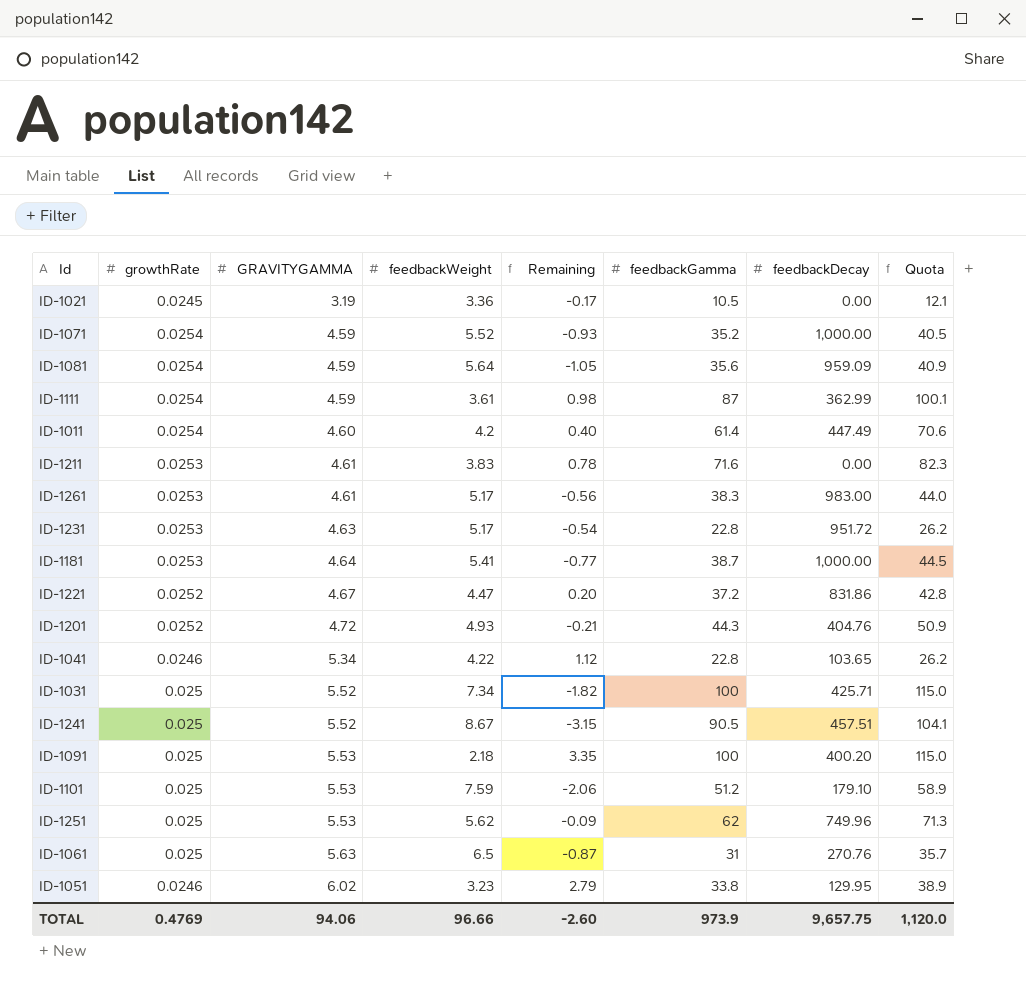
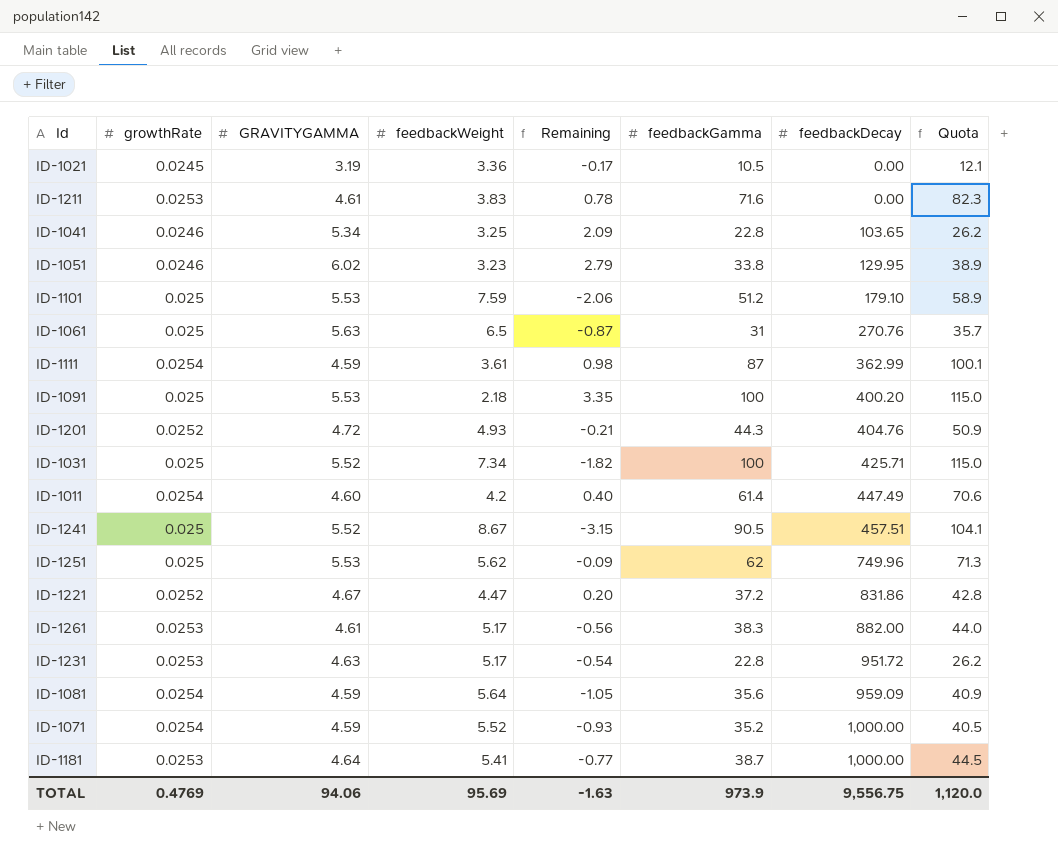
row order: GRAVITYGAMMA ascending -> feedbackDecay ascending
ID-1041 | feedbackWeight: 4.22 -> 3.25
ID-1041 | Remaining: 1.12 -> 2.09
ID-1261 | feedbackDecay: 983.00 -> 882.00
TOTAL | feedbackWeight: 96.66 -> 95.69
TOTAL | Remaining: -2.60 -> -1.63
TOTAL | feedbackDecay: 9,657.75 -> 9,556.75

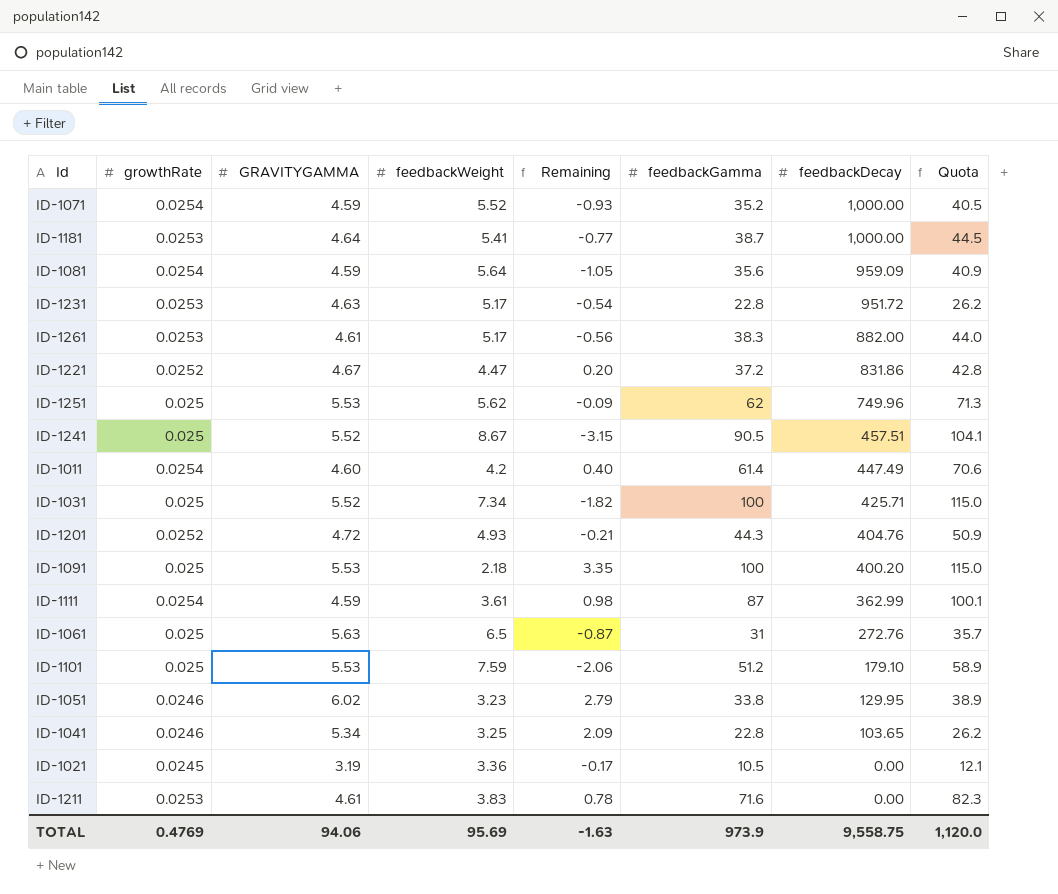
row order: feedbackDecay ascending -> feedbackDecay descending
ID-1061 | feedbackDecay: 270.76 -> 272.76
TOTAL | feedbackDecay: 9,556.75 -> 9,558.75

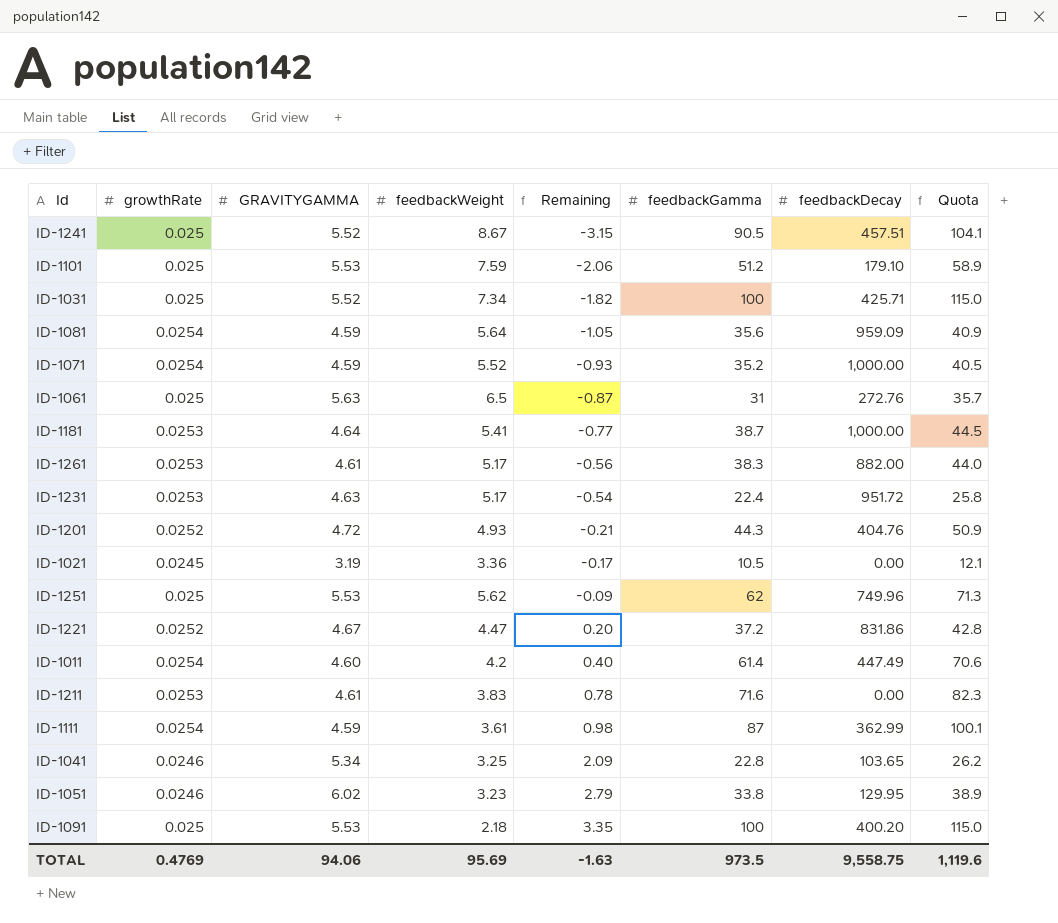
row order: feedbackDecay descending -> Remaining ascending
ID-1231 | feedbackGamma: 22.8 -> 22.4
ID-1231 | Quota: 26.2 -> 25.8
TOTAL | feedbackGamma: 973.9 -> 973.5
TOTAL | Quota: 1,120.0 -> 1,119.6

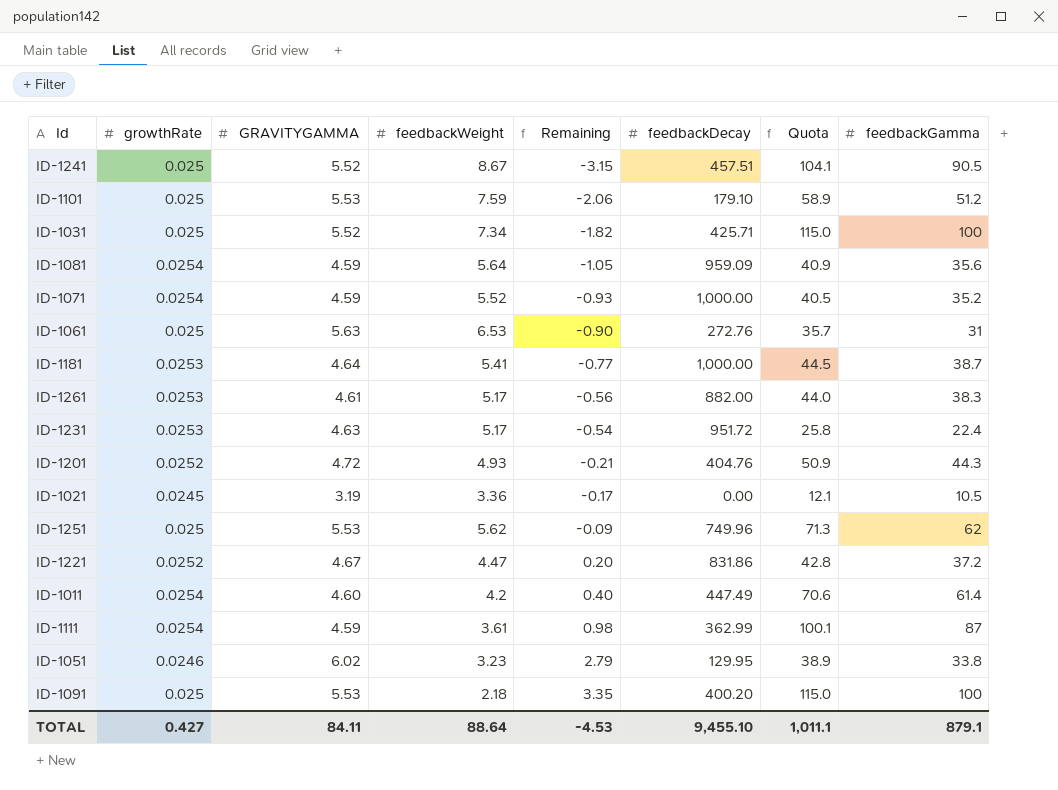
column feedbackGamma | position: 6 -> 8
row ID-1211: 0.0253 | 4.61 | 3.83 | 0.78 | 71.6 | 0.00 | 82.3 -> none
row ID-1041: 0.0246 | 5.34 | 3.25 | 2.09 | 22.8 | 103.65 | 26.2 -> none
ID-1061 | feedbackWeight: 6.5 -> 6.53
ID-1061 | Remaining: -0.87 -> -0.90
TOTAL | growthRate: 0.4769 -> 0.427
TOTAL | GRAVITYGAMMA: 94.06 -> 84.11
TOTAL | feedbackWeight: 95.69 -> 88.64
TOTAL | Remaining: -1.63 -> -4.53
TOTAL | feedbackDecay: 9,558.75 -> 9,455.10
TOTAL | Quota: 1,119.6 -> 1,011.1
TOTAL | feedbackGamma: 973.5 -> 879.1

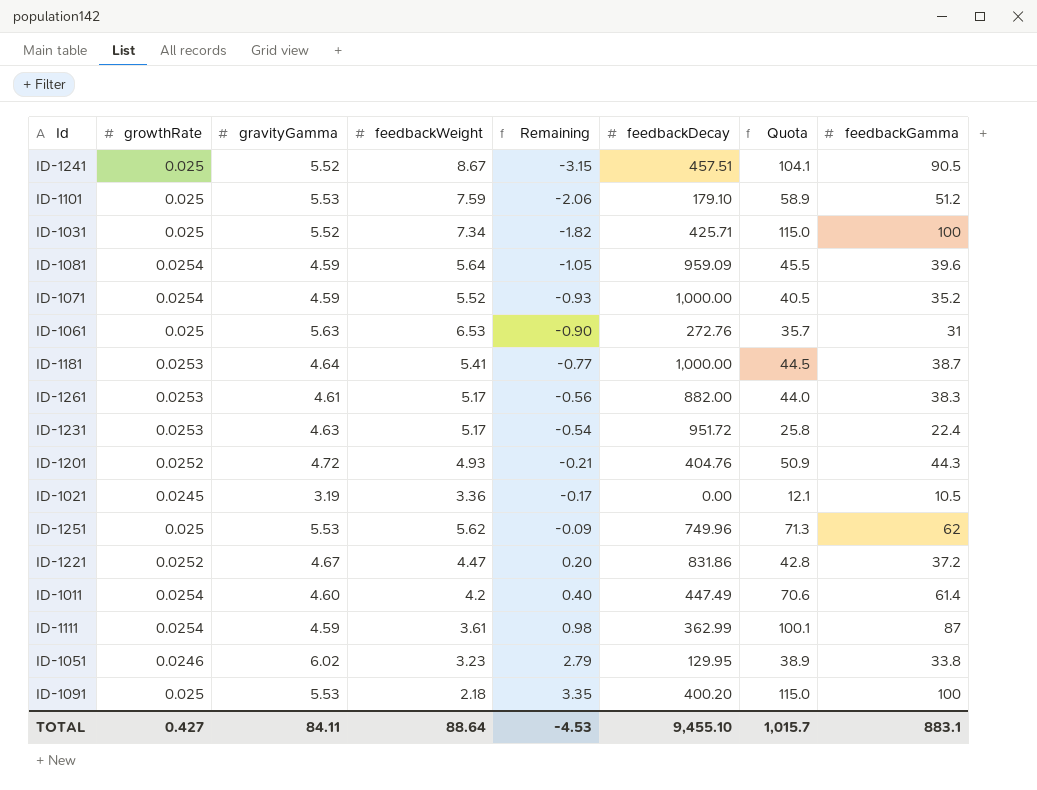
column name: GRAVITYGAMMA -> gravityGamma
ID-1081 | Quota: 40.9 -> 45.5
ID-1081 | feedbackGamma: 35.6 -> 39.6
TOTAL | Quota: 1,011.1 -> 1,015.7
TOTAL | feedbackGamma: 879.1 -> 883.1

